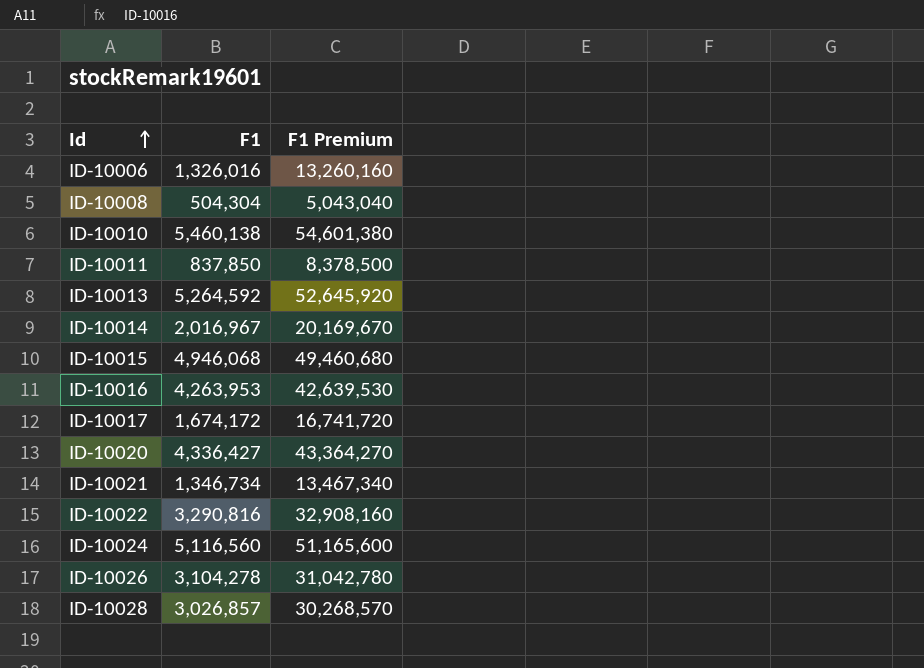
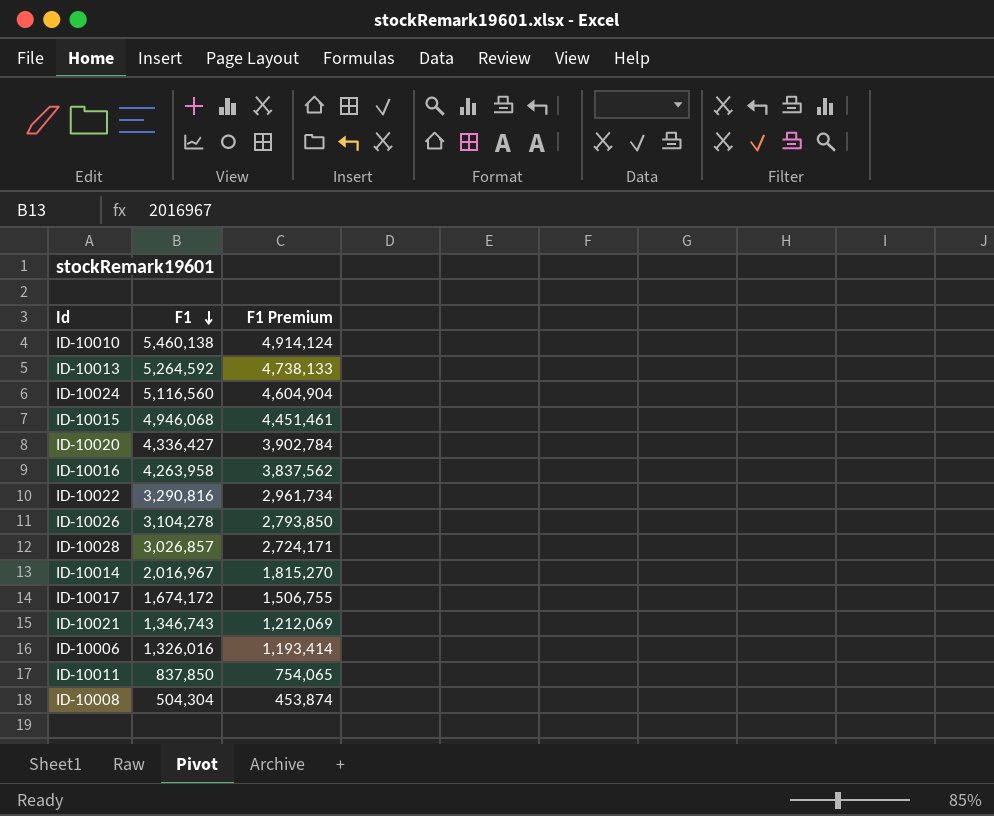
row order: Id ascending -> F1 descending
column F1 Premium | formula: [F1] * 10 -> [F1] * 0.9
ID-10016 | F1: 4,263,953 -> 4,263,958
ID-10021 | F1: 1,346,734 -> 1,346,743

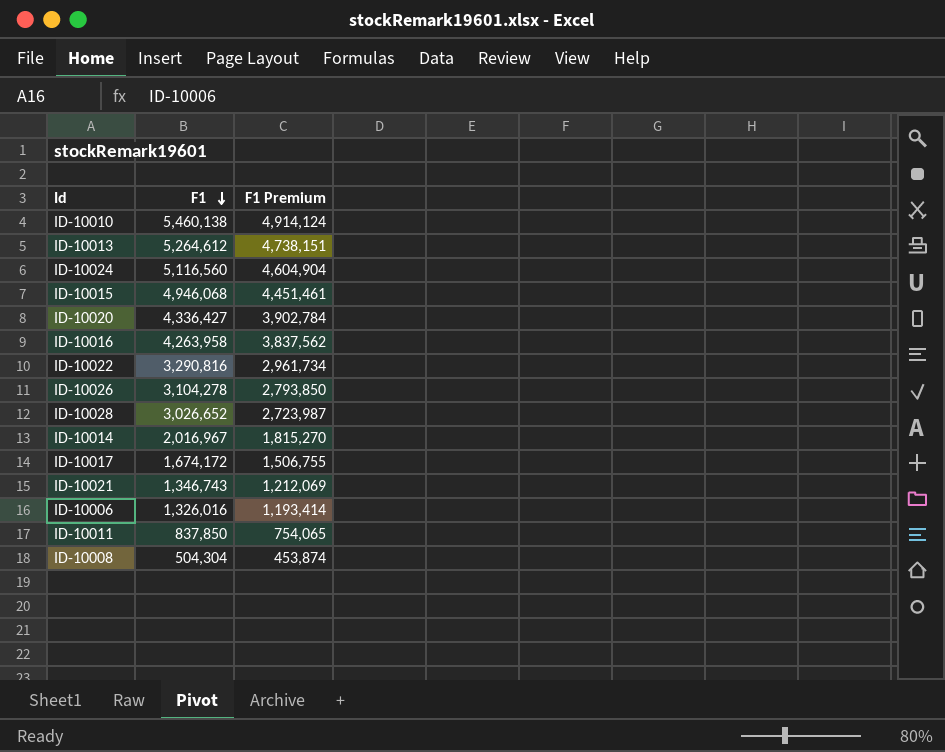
ID-10013 | F1: 5,264,592 -> 5,264,612
ID-10013 | F1 Premium: 4,738,133 -> 4,738,151
ID-10028 | F1: 3,026,857 -> 3,026,652
ID-10028 | F1 Premium: 2,724,171 -> 2,723,987

